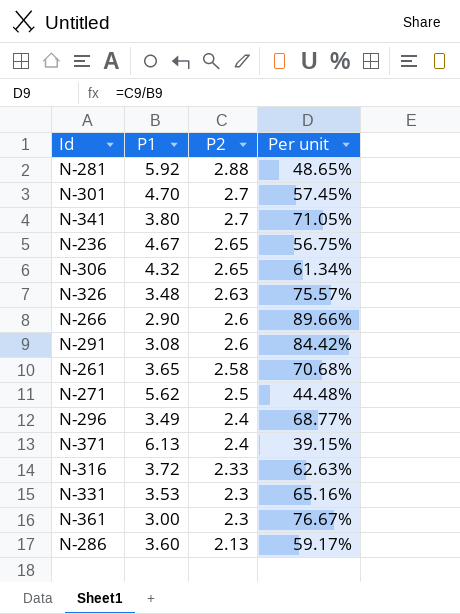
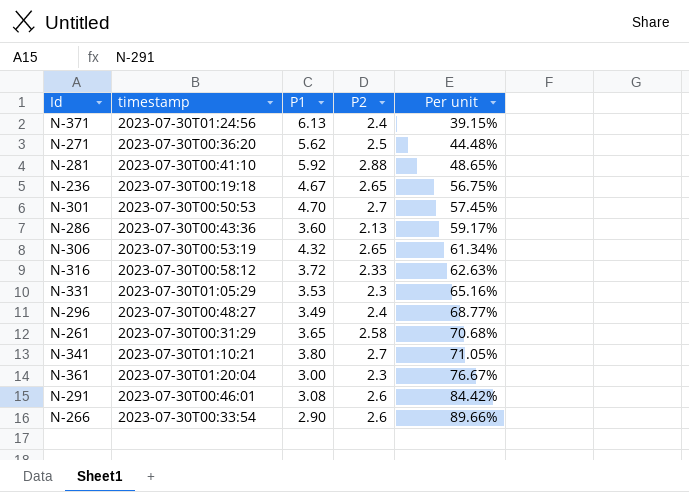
row order: P2 descending -> Per unit ascending
column timestamp | position: none -> 2
row N-326: 3.48 | 2.63 | 75.57% -> none

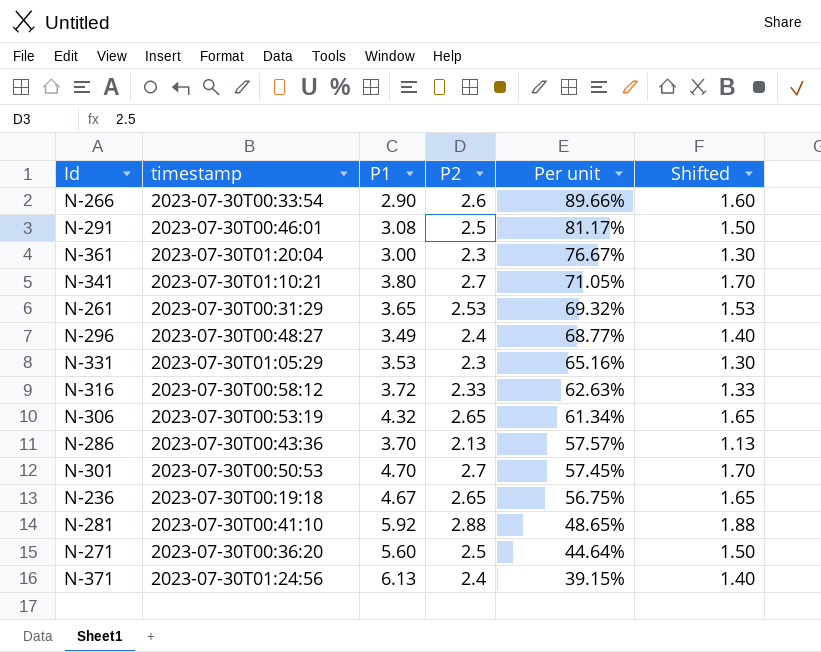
row order: Per unit ascending -> Per unit descending
column Shifted | formula: none -> [P2] - 1
N-291 | P2: 2.6 -> 2.5
N-291 | Per unit: 84.42% -> 81.17%
N-261 | P2: 2.58 -> 2.53
N-261 | Per unit: 70.68% -> 69.32%
N-286 | P1: 3.60 -> 3.70
N-286 | Per unit: 59.17% -> 57.57%
N-271 | P1: 5.62 -> 5.60
N-271 | Per unit: 44.48% -> 44.64%

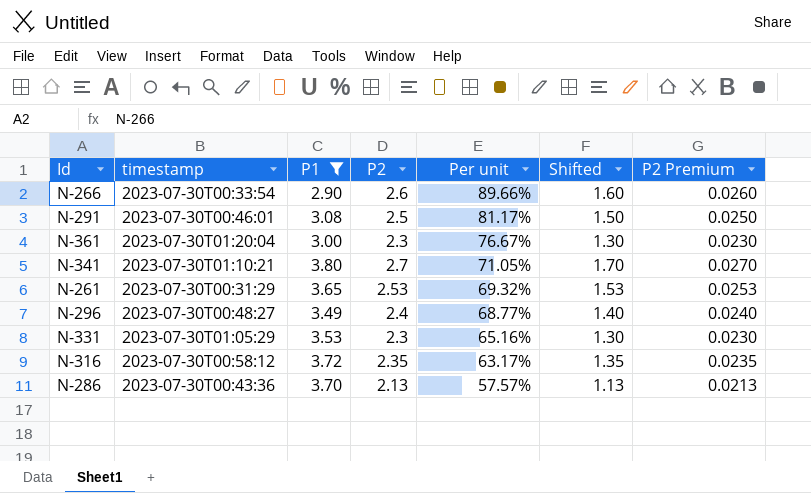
filter: none -> P1 <= 3.80
column P2 Premium | formula: none -> [P2] * 0.01
N-316 | P2: 2.33 -> 2.35
N-316 | Per unit: 62.63% -> 63.17%
N-316 | Shifted: 1.33 -> 1.35

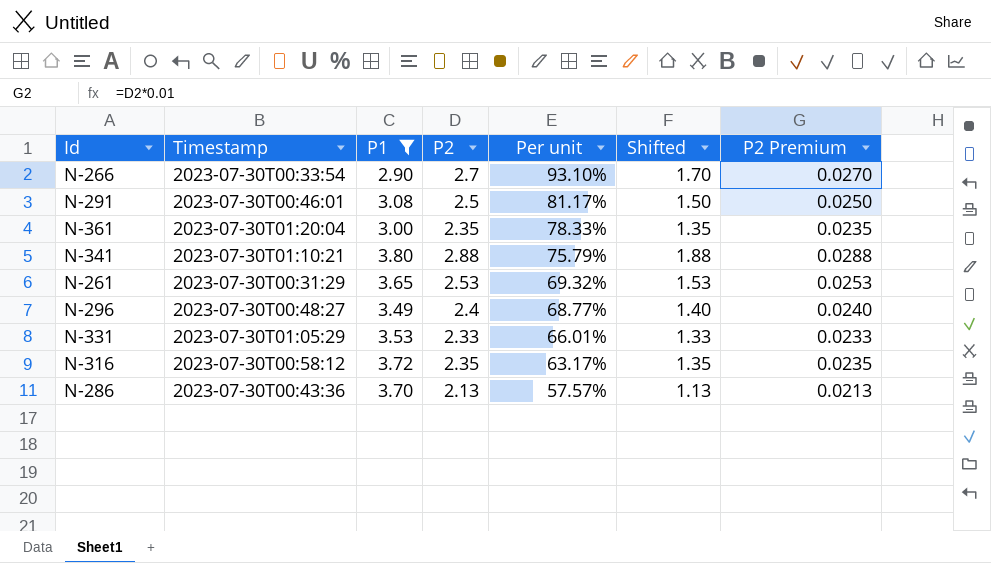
column name: timestamp -> Timestamp
N-266 | P2: 2.6 -> 2.7
N-266 | Per unit: 89.66% -> 93.10%
N-266 | Shifted: 1.60 -> 1.70
N-266 | P2 Premium: 0.0260 -> 0.0270
N-361 | P2: 2.3 -> 2.35
N-361 | Per unit: 76.67% -> 78.33%
N-361 | Shifted: 1.30 -> 1.35
N-361 | P2 Premium: 0.0230 -> 0.0235
N-341 | P2: 2.7 -> 2.88
N-341 | Per unit: 71.05% -> 75.79%
N-341 | Shifted: 1.70 -> 1.88
N-341 | P2 Premium: 0.0270 -> 0.0288
N-331 | P2: 2.3 -> 2.33
N-331 | Per unit: 65.16% -> 66.01%
N-331 | Shifted: 1.30 -> 1.33
N-331 | P2 Premium: 0.0230 -> 0.0233

